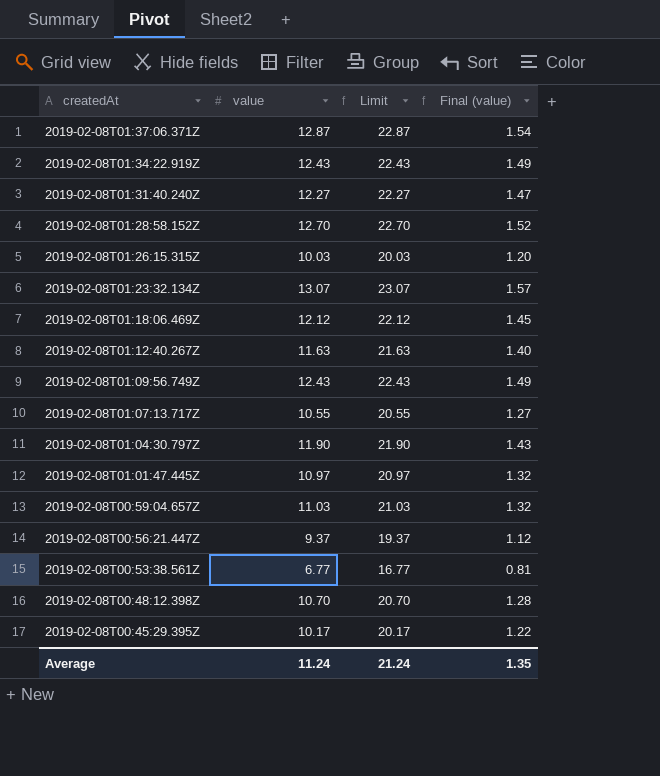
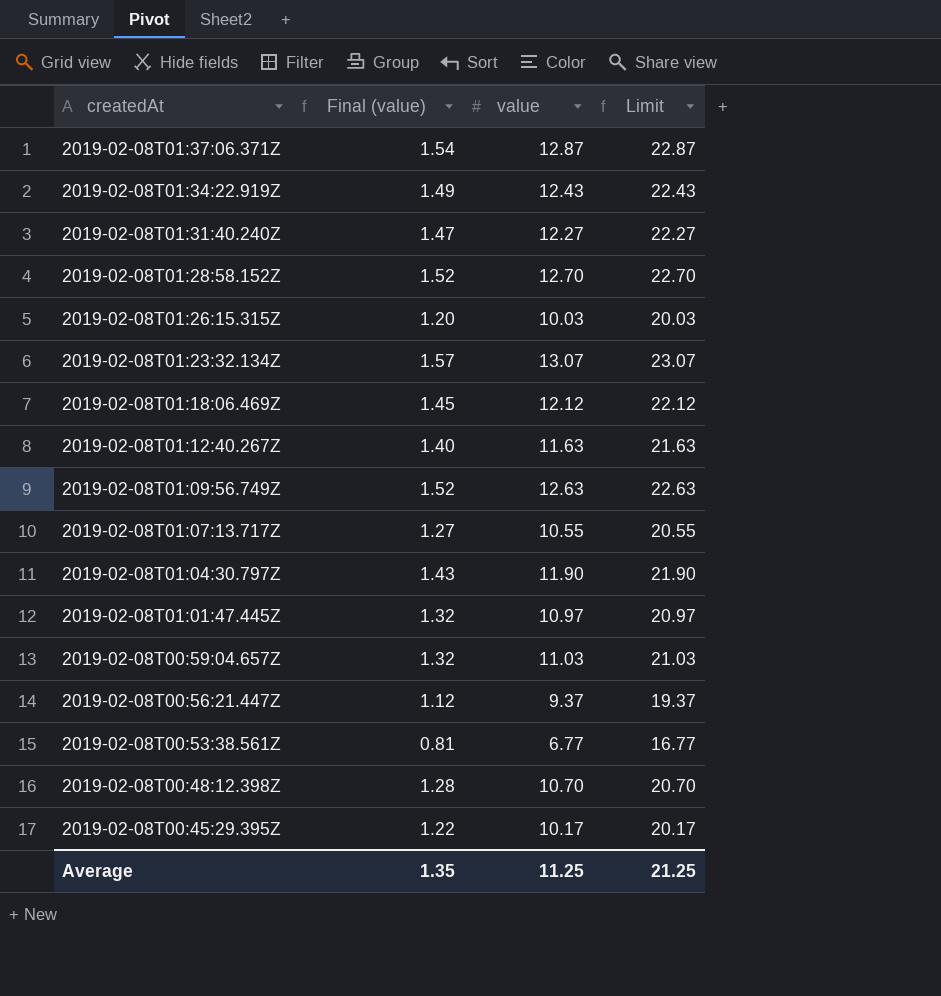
column Final (value) | position: 4 -> 2
2019-02-08T01:09:56.749Z | Final (value): 1.49 -> 1.52
2019-02-08T01:09:56.749Z | value: 12.43 -> 12.63
2019-02-08T01:09:56.749Z | Limit: 22.43 -> 22.63
Average | value: 11.24 -> 11.25
Average | Limit: 21.24 -> 21.25

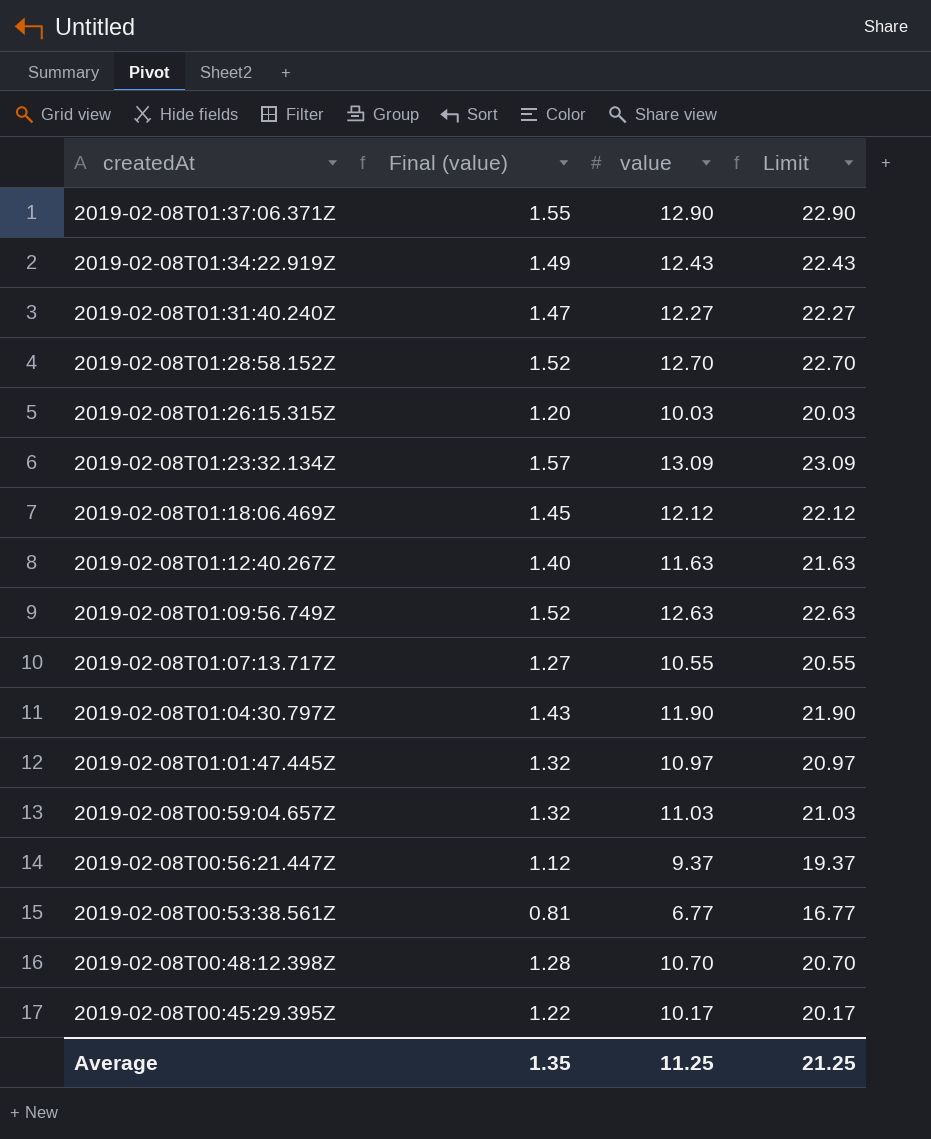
2019-02-08T01:37:06.371Z | Final (value): 1.54 -> 1.55
2019-02-08T01:37:06.371Z | value: 12.87 -> 12.90
2019-02-08T01:37:06.371Z | Limit: 22.87 -> 22.90
2019-02-08T01:23:32.134Z | value: 13.07 -> 13.09
2019-02-08T01:23:32.134Z | Limit: 23.07 -> 23.09

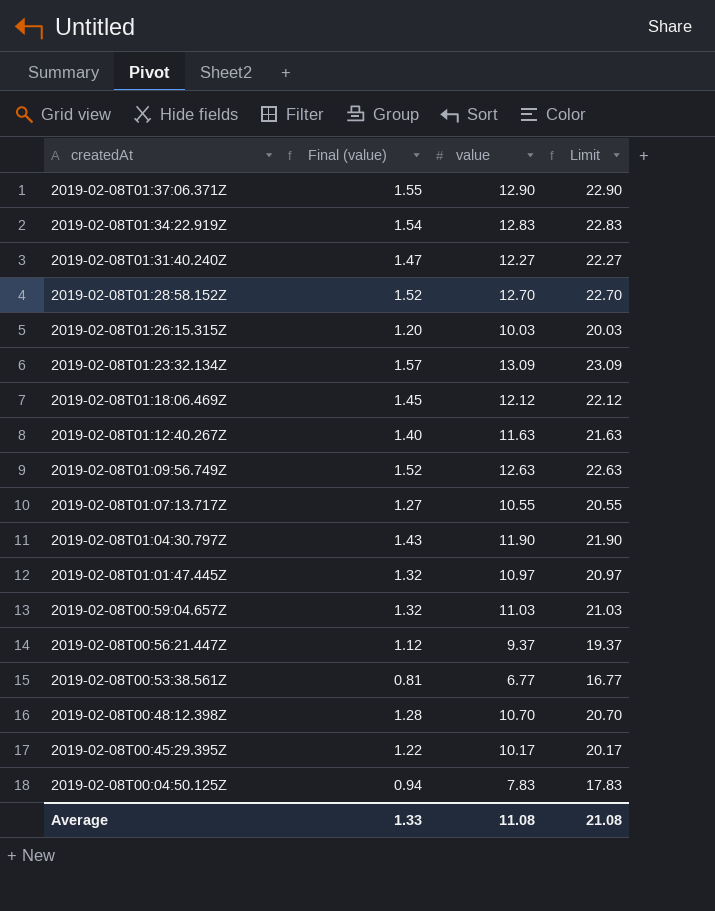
2019-02-08T01:34:22.919Z | Final (value): 1.49 -> 1.54
2019-02-08T01:34:22.919Z | value: 12.43 -> 12.83
2019-02-08T01:34:22.919Z | Limit: 22.43 -> 22.83
row 2019-02-08T00:04:50.125Z: none -> 0.94 | 7.83 | 17.83
Average | Final (value): 1.35 -> 1.33
Average | value: 11.25 -> 11.08
Average | Limit: 21.25 -> 21.08

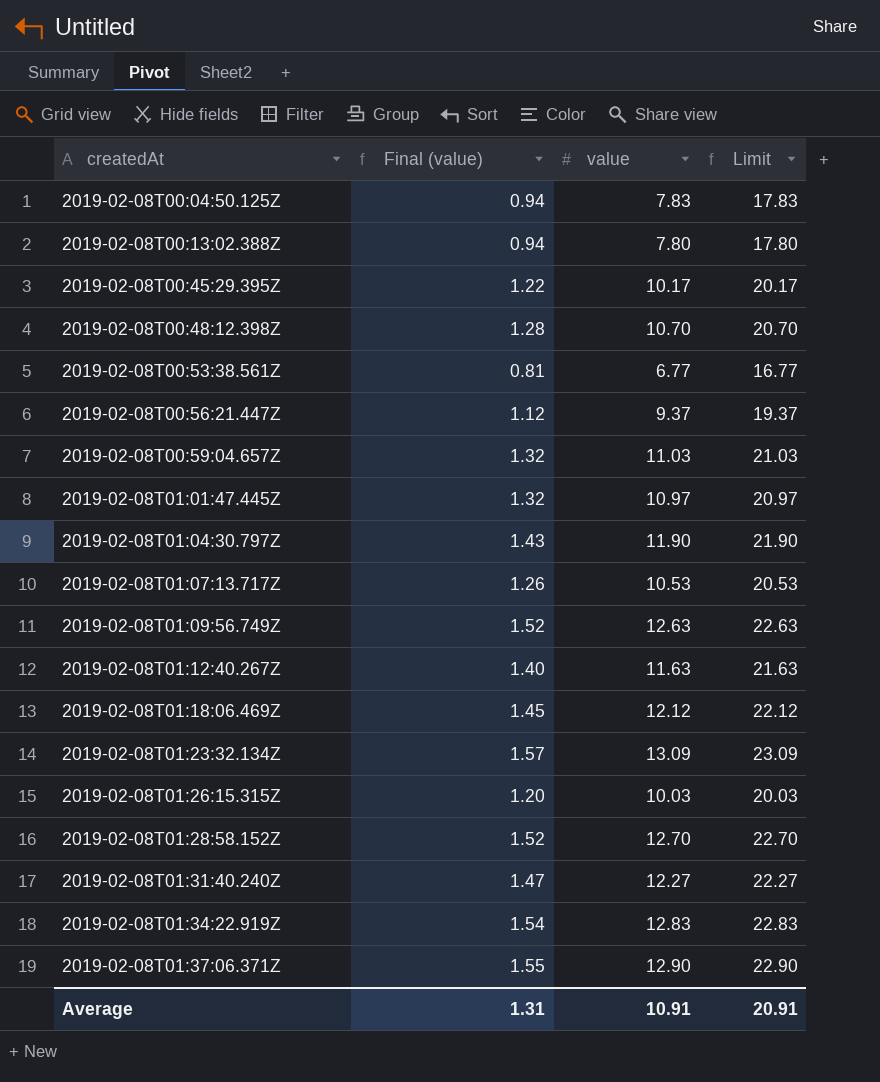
row order: createdAt descending -> createdAt ascending
row 2019-02-08T00:13:02.388Z: none -> 0.94 | 7.80 | 17.80
2019-02-08T01:07:13.717Z | Final (value): 1.27 -> 1.26
2019-02-08T01:07:13.717Z | value: 10.55 -> 10.53
2019-02-08T01:07:13.717Z | Limit: 20.55 -> 20.53
Average | Final (value): 1.33 -> 1.31
Average | value: 11.08 -> 10.91
Average | Limit: 21.08 -> 20.91

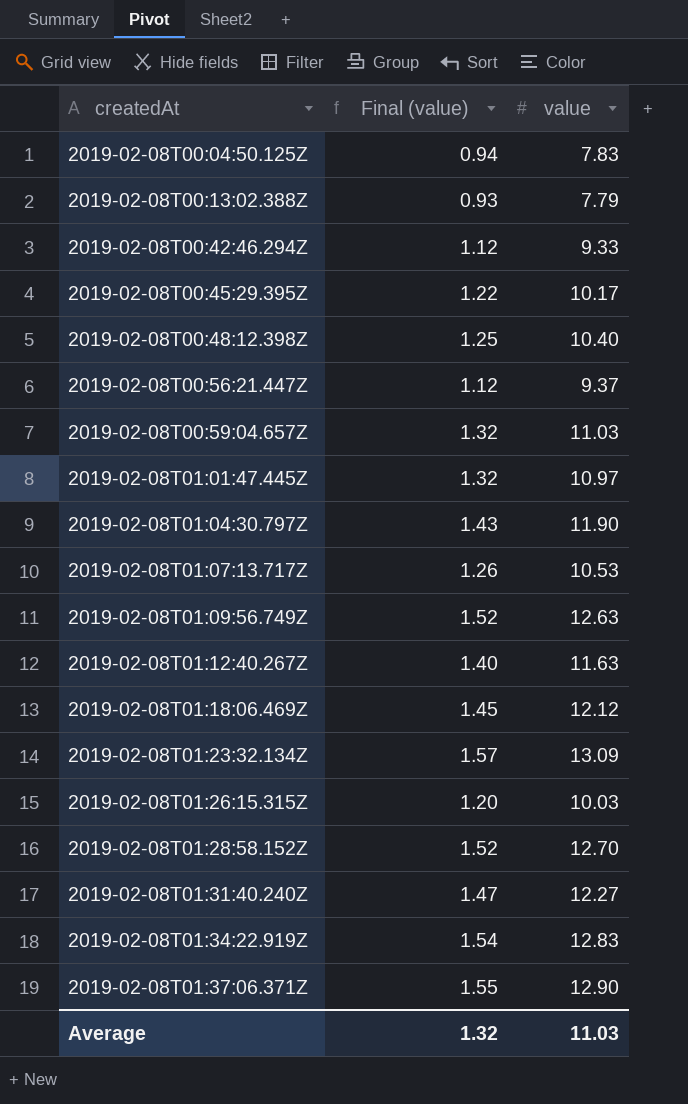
column Limit | formula: [value] + 10 -> none
row 2019-02-08T00:53:38.561Z: 0.81 | 6.77 | 16.77 -> none
2019-02-08T00:13:02.388Z | Final (value): 0.94 -> 0.93
2019-02-08T00:13:02.388Z | value: 7.80 -> 7.79
row 2019-02-08T00:42:46.294Z: none -> 1.12 | 9.33
2019-02-08T00:48:12.398Z | Final (value): 1.28 -> 1.25
2019-02-08T00:48:12.398Z | value: 10.70 -> 10.40
Average | Final (value): 1.31 -> 1.32
Average | value: 10.91 -> 11.03

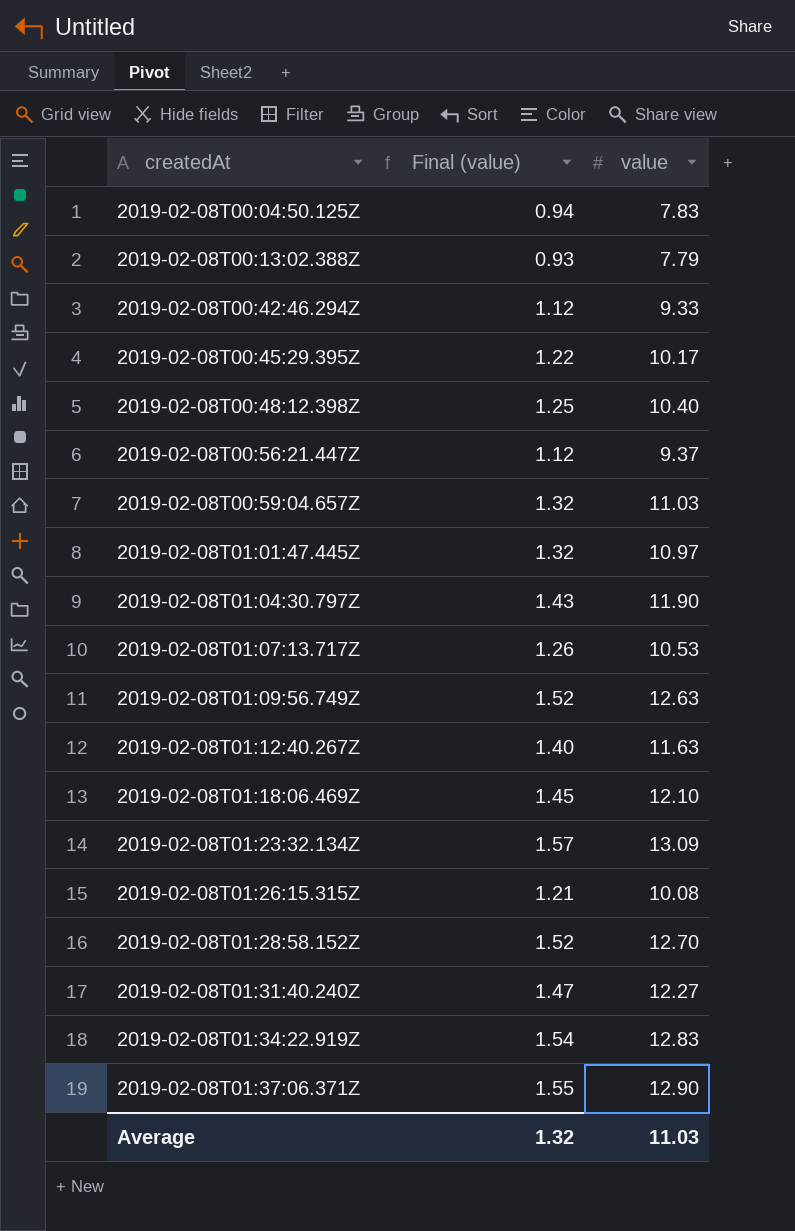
2019-02-08T01:18:06.469Z | value: 12.12 -> 12.10
2019-02-08T01:26:15.315Z | Final (value): 1.20 -> 1.21
2019-02-08T01:26:15.315Z | value: 10.03 -> 10.08

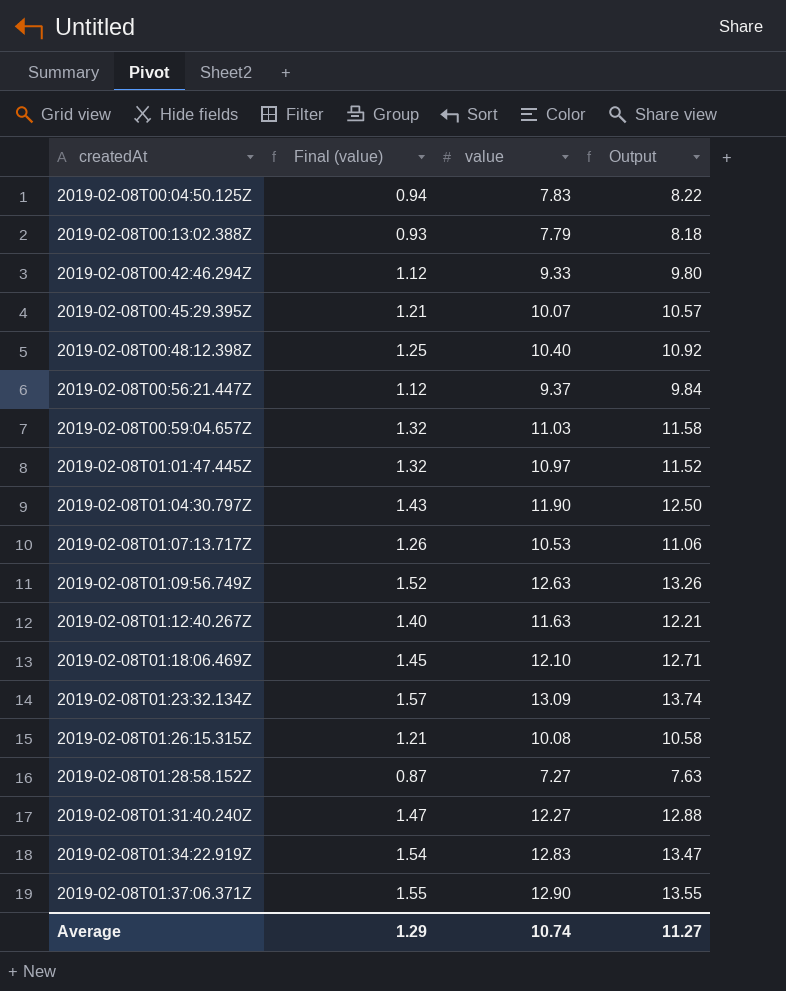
column Output | formula: none -> [value] * 1.05
2019-02-08T00:45:29.395Z | Final (value): 1.22 -> 1.21
2019-02-08T00:45:29.395Z | value: 10.17 -> 10.07
2019-02-08T01:28:58.152Z | Final (value): 1.52 -> 0.87
2019-02-08T01:28:58.152Z | value: 12.70 -> 7.27
Average | Final (value): 1.32 -> 1.29
Average | value: 11.03 -> 10.74

